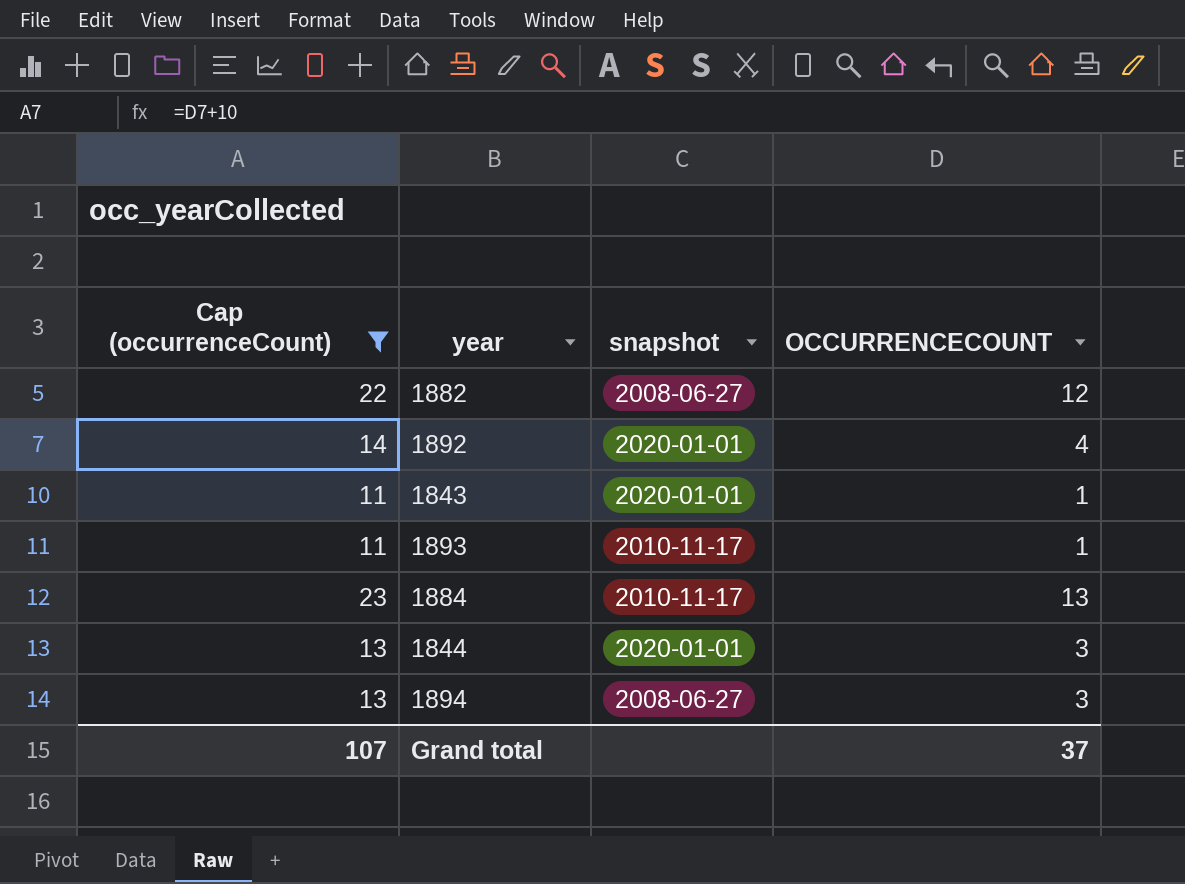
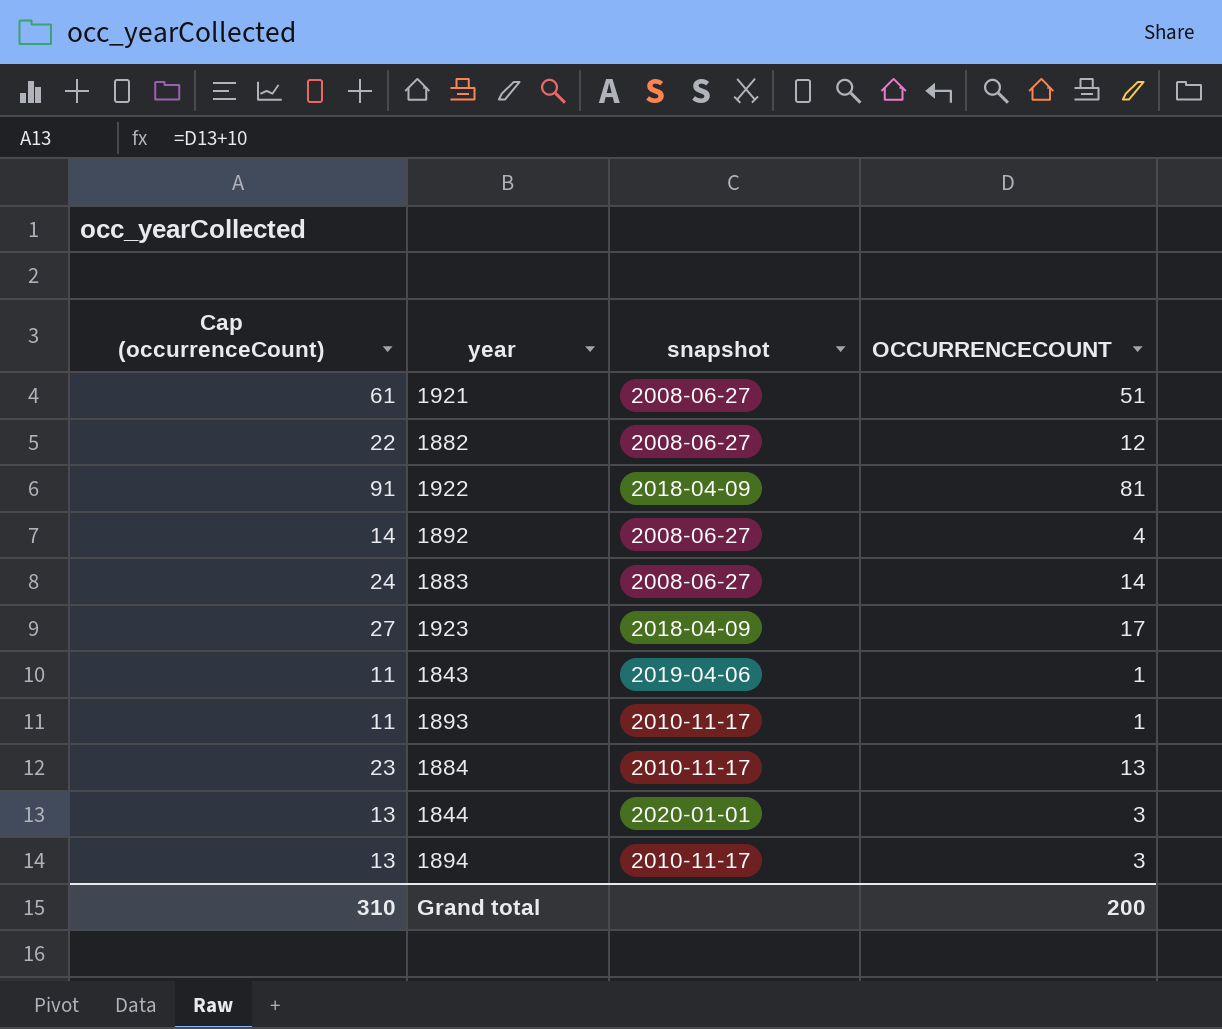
filter: Cap (occurrenceCount) <= 23 -> none
1892 | snapshot: 2020-01-01 -> 2008-06-27
1843 | snapshot: 2020-01-01 -> 2019-04-06
1894 | snapshot: 2008-06-27 -> 2010-11-17
Grand total | Cap (occurrenceCount): 107 -> 310
Grand total | OCCURRENCECOUNT: 37 -> 200

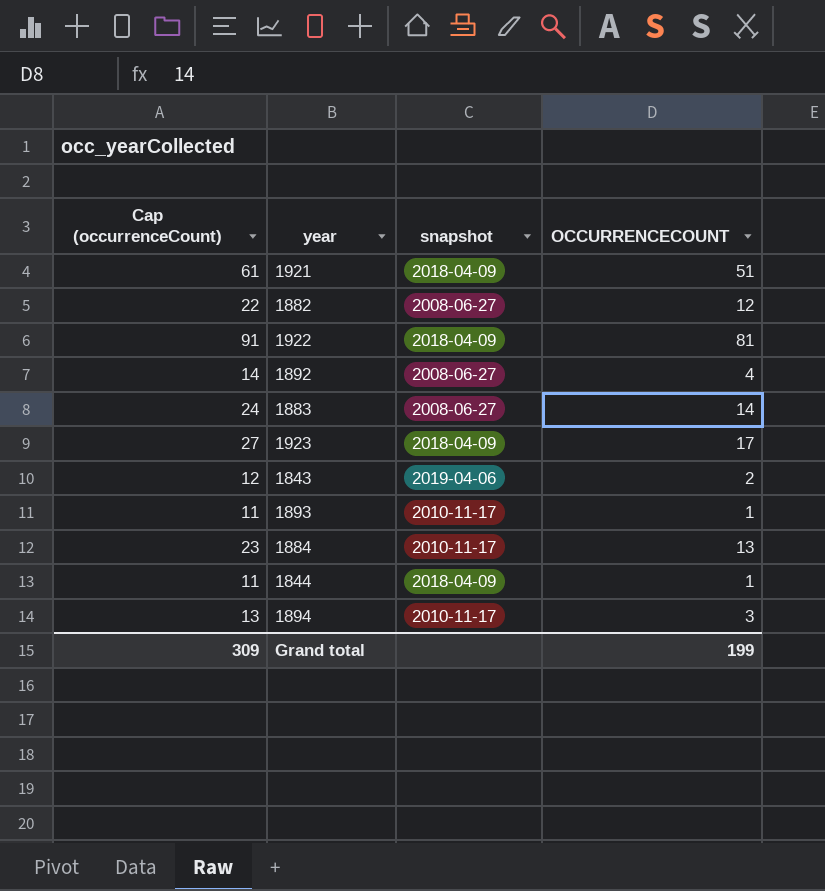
1921 | snapshot: 2008-06-27 -> 2018-04-09
1843 | Cap (occurrenceCount): 11 -> 12
1843 | OCCURRENCECOUNT: 1 -> 2
1844 | Cap (occurrenceCount): 13 -> 11
1844 | snapshot: 2020-01-01 -> 2018-04-09
1844 | OCCURRENCECOUNT: 3 -> 1
Grand total | Cap (occurrenceCount): 310 -> 309
Grand total | OCCURRENCECOUNT: 200 -> 199

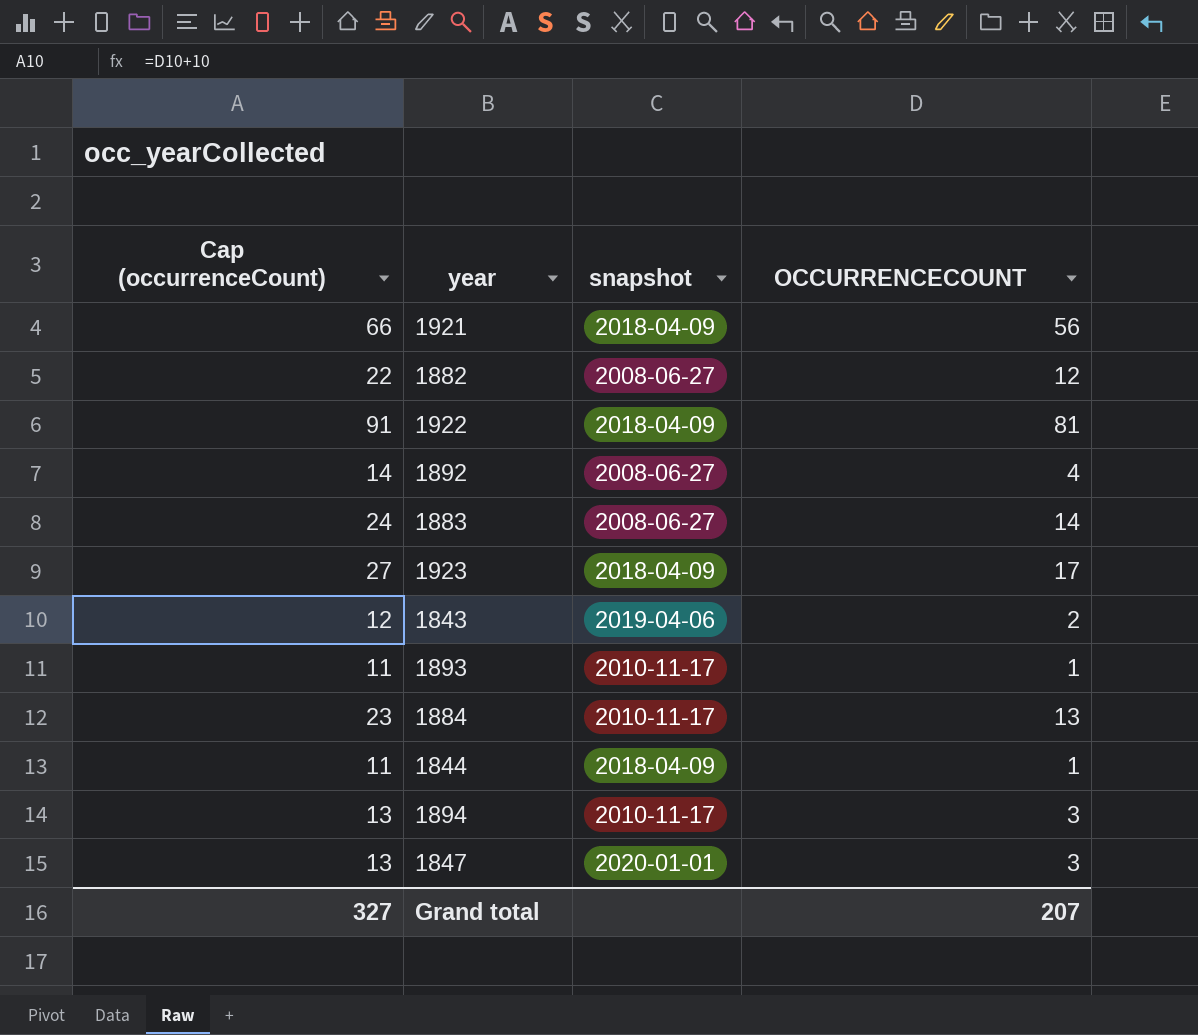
1921 | Cap (occurrenceCount): 61 -> 66
1921 | OCCURRENCECOUNT: 51 -> 56
row 1847: none -> 13 | 2020-01-01 | 3
Grand total | Cap (occurrenceCount): 309 -> 327
Grand total | OCCURRENCECOUNT: 199 -> 207

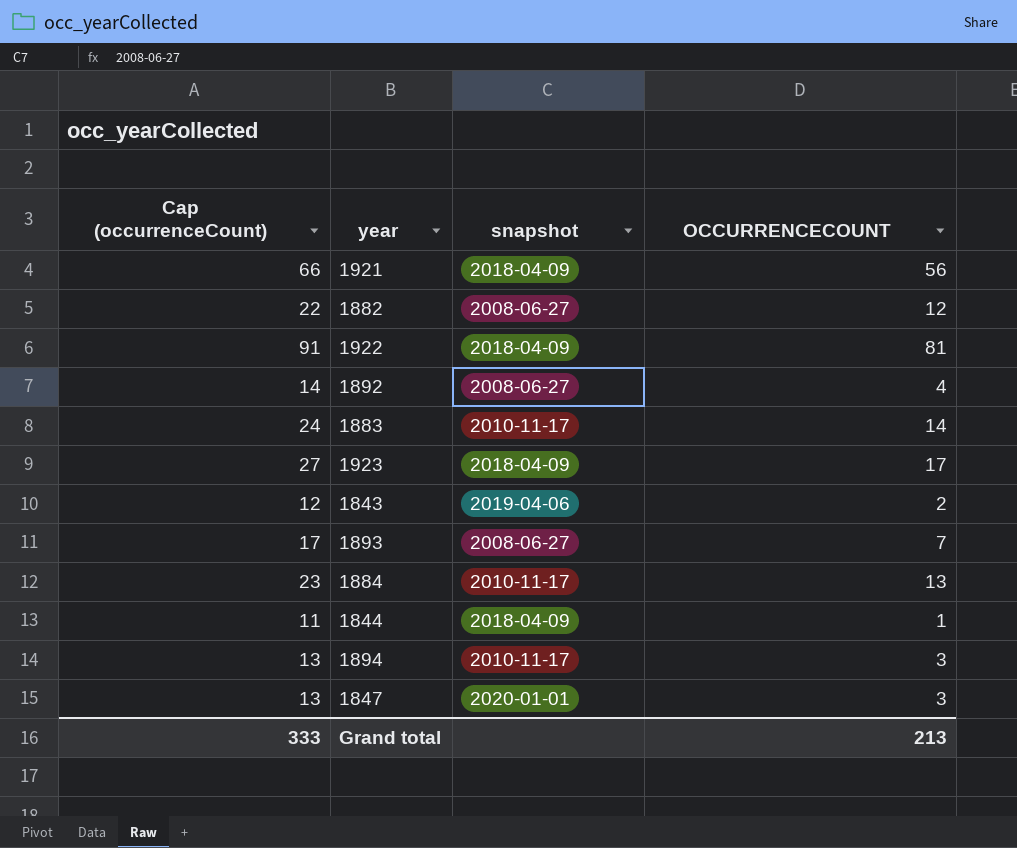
1883 | snapshot: 2008-06-27 -> 2010-11-17
1893 | Cap (occurrenceCount): 11 -> 17
1893 | snapshot: 2010-11-17 -> 2008-06-27
1893 | OCCURRENCECOUNT: 1 -> 7
Grand total | Cap (occurrenceCount): 327 -> 333
Grand total | OCCURRENCECOUNT: 207 -> 213

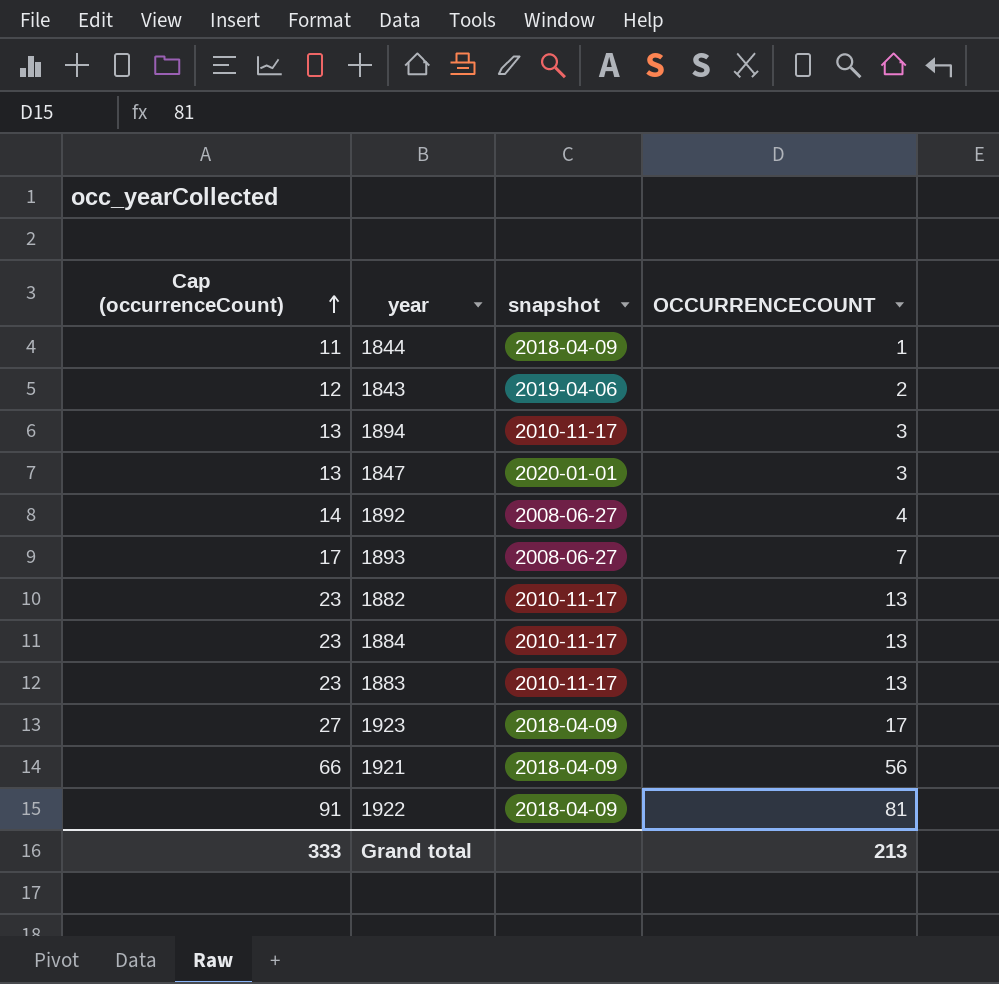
row order: none -> Cap (occurrenceCount) ascending
1882 | Cap (occurrenceCount): 22 -> 23
1882 | snapshot: 2008-06-27 -> 2010-11-17
1882 | OCCURRENCECOUNT: 12 -> 13
1883 | Cap (occurrenceCount): 24 -> 23
1883 | OCCURRENCECOUNT: 14 -> 13

